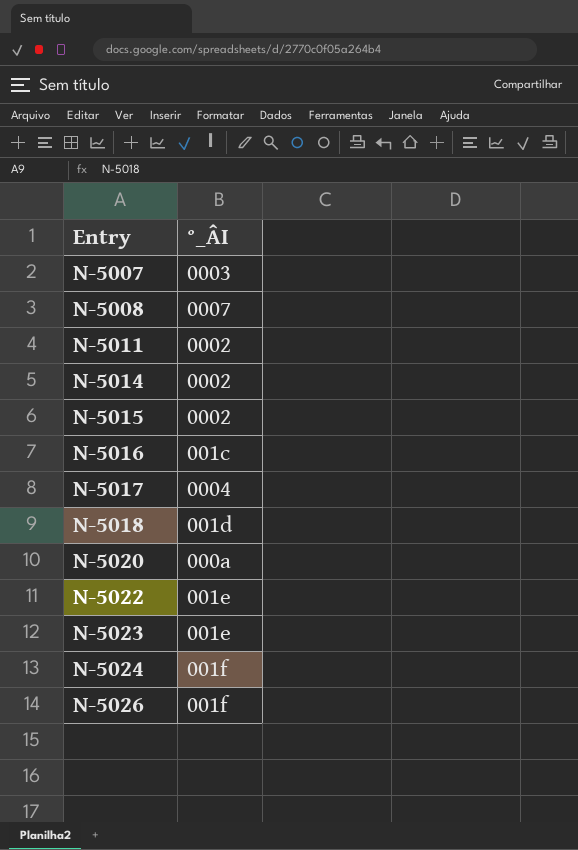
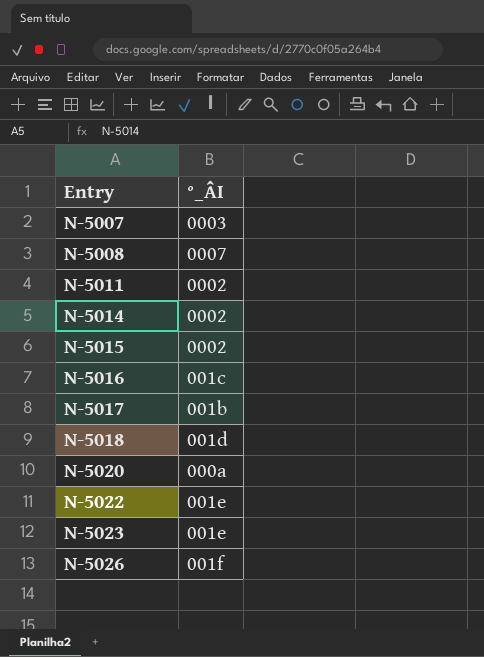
row N-5024: 001f -> none
N-5017 | °_ÂI: 0004 -> 001b

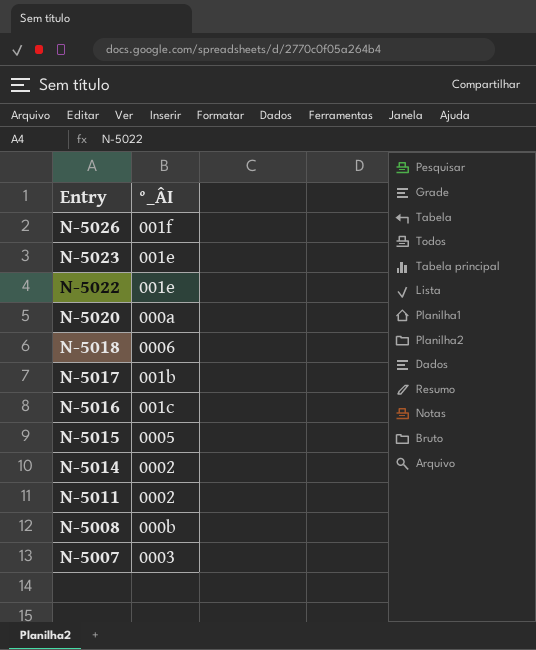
row order: Entry ascending -> Entry descending
N-5018 | °_ÂI: 001d -> 0006
N-5015 | °_ÂI: 0002 -> 0005
N-5008 | °_ÂI: 0007 -> 000b

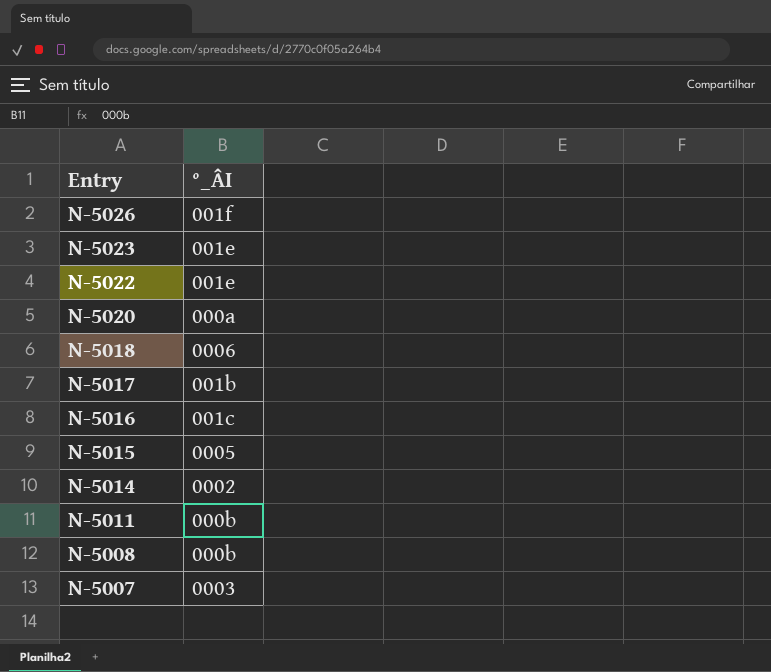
N-5011 | °_ÂI: 0002 -> 000b

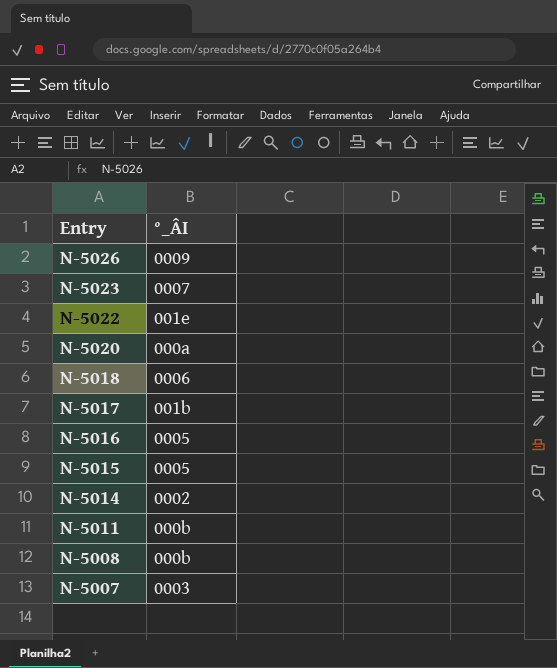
N-5026 | °_ÂI: 001f -> 0009
N-5023 | °_ÂI: 001e -> 0007
N-5016 | °_ÂI: 001c -> 0005

